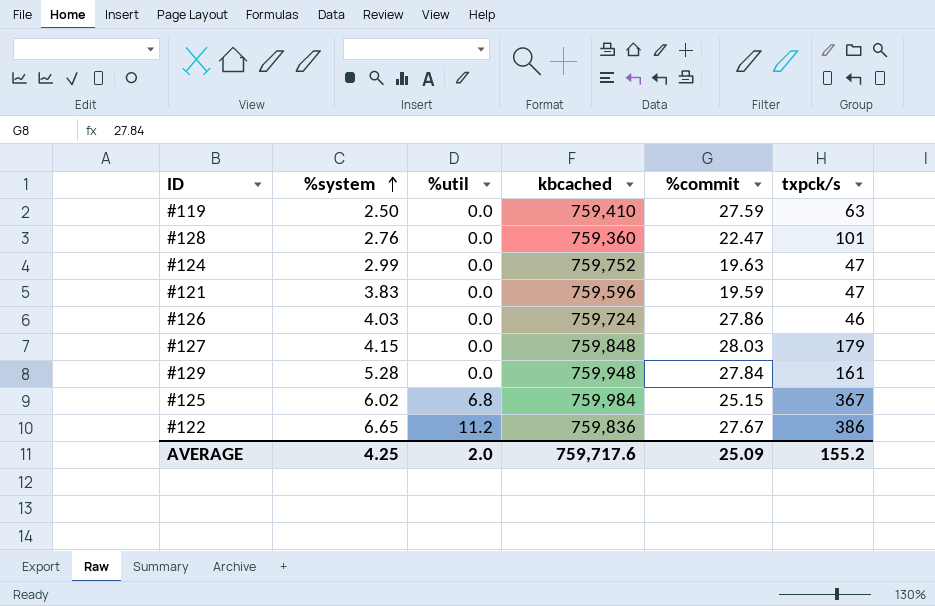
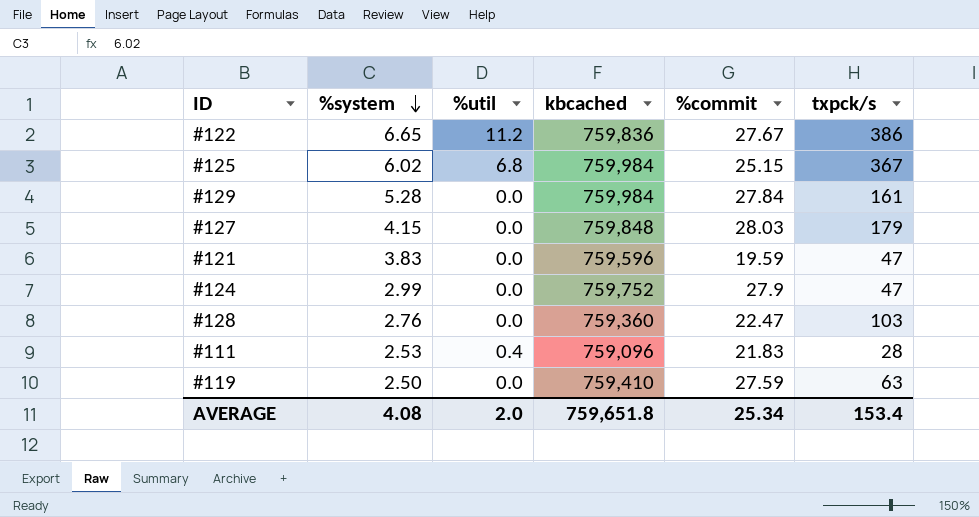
row order: %system ascending -> %system descending
row #126: 4.03 | 0.0 | 759,724 | 27.86 | 46 -> none
#129 | kbcached: 759,948 -> 759,984
#124 | %commit: 19.63 -> 27.9
#128 | txpck/s: 101 -> 103
row #111: none -> 2.53 | 0.4 | 759,096 | 21.83 | 28
AVERAGE | %system: 4.25 -> 4.08
AVERAGE | kbcached: 759,717.6 -> 759,651.8
AVERAGE | %commit: 25.09 -> 25.34
AVERAGE | txpck/s: 155.2 -> 153.4

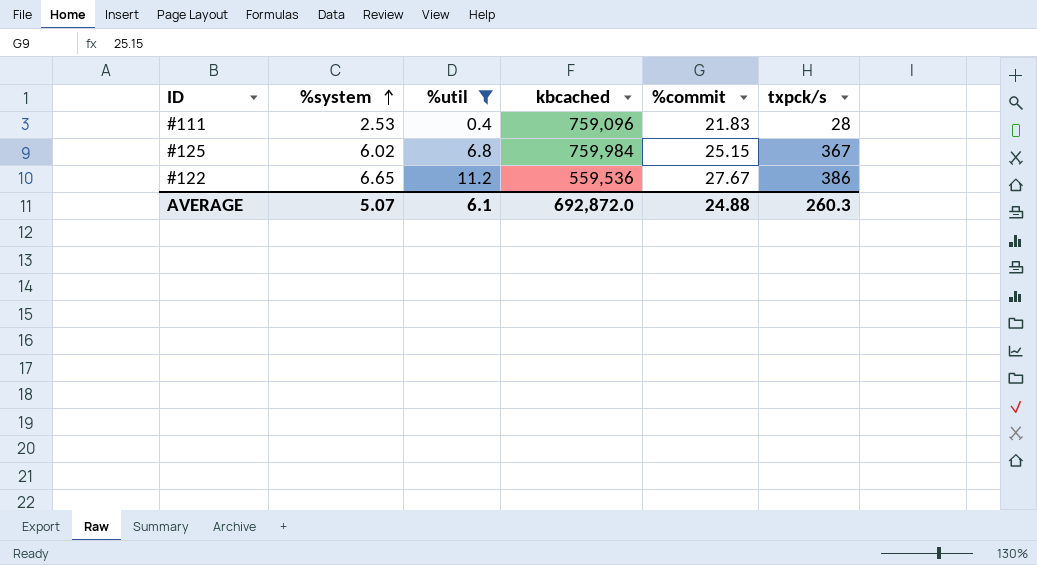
filter: none -> %util != 0.0
row order: %system descending -> %system ascending
#122 | kbcached: 759,836 -> 559,536
AVERAGE | %system: 4.08 -> 5.07
AVERAGE | %util: 2.0 -> 6.1
AVERAGE | kbcached: 759,651.8 -> 692,872.0
AVERAGE | %commit: 25.34 -> 24.88
AVERAGE | txpck/s: 153.4 -> 260.3

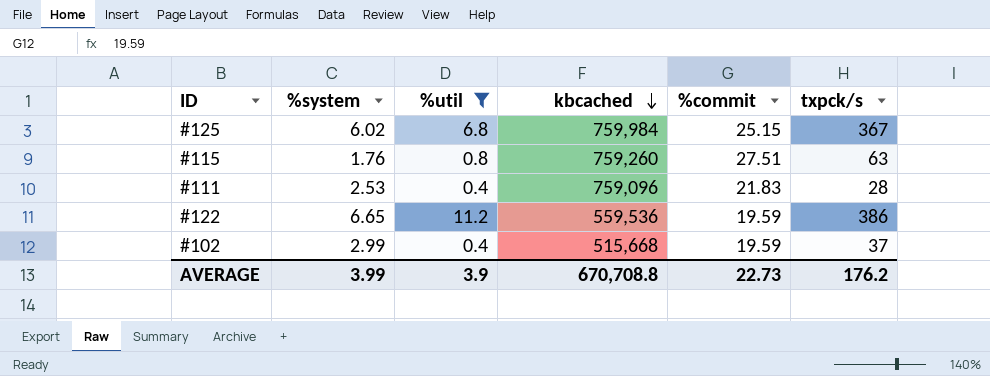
row order: %system ascending -> kbcached descending
row #115: none -> 1.76 | 0.8 | 759,260 | 27.51 | 63
#122 | %commit: 27.67 -> 19.59
row #102: none -> 2.99 | 0.4 | 515,668 | 19.59 | 37
AVERAGE | %system: 5.07 -> 3.99
AVERAGE | %util: 6.1 -> 3.9
AVERAGE | kbcached: 692,872.0 -> 670,708.8
AVERAGE | %commit: 24.88 -> 22.73
AVERAGE | txpck/s: 260.3 -> 176.2

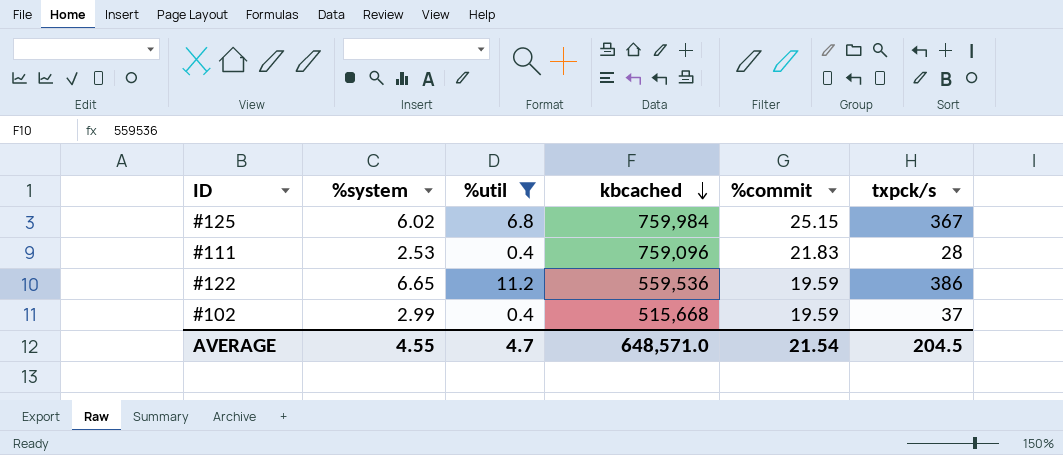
row #115: 1.76 | 0.8 | 759,260 | 27.51 | 63 -> none
AVERAGE | %system: 3.99 -> 4.55
AVERAGE | %util: 3.9 -> 4.7
AVERAGE | kbcached: 670,708.8 -> 648,571.0
AVERAGE | %commit: 22.73 -> 21.54
AVERAGE | txpck/s: 176.2 -> 204.5

